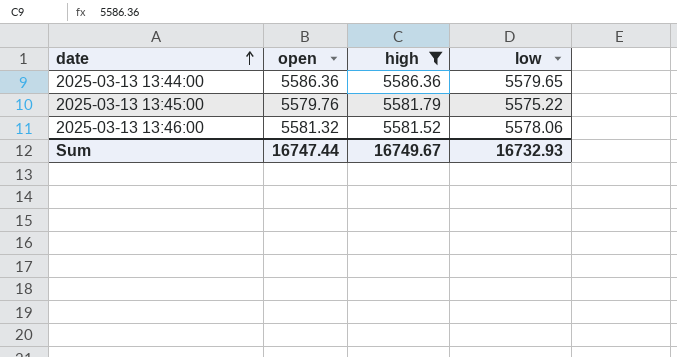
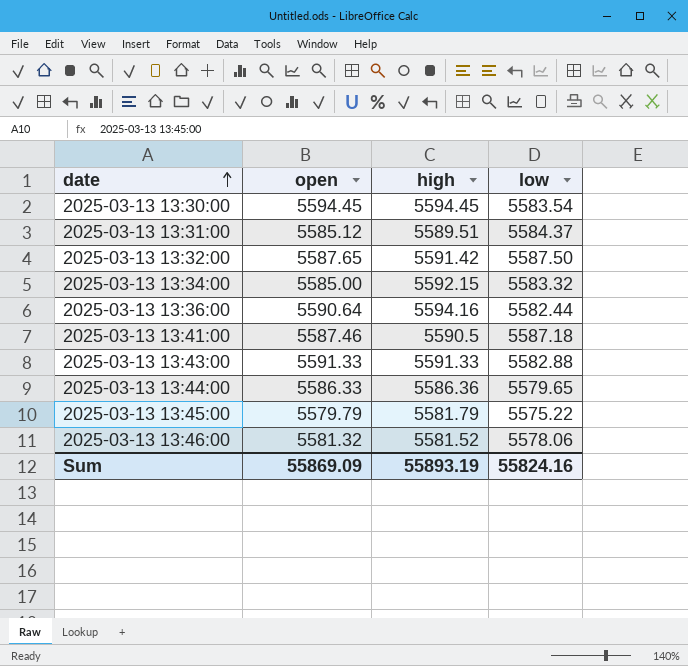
filter: high <= 5586.36 -> none
2025-03-13 13:44:00 | open: 5586.36 -> 5586.33
2025-03-13 13:45:00 | open: 5579.76 -> 5579.79
Sum | open: 16747.44 -> 55869.09
Sum | high: 16749.67 -> 55893.19
Sum | low: 16732.93 -> 55824.16

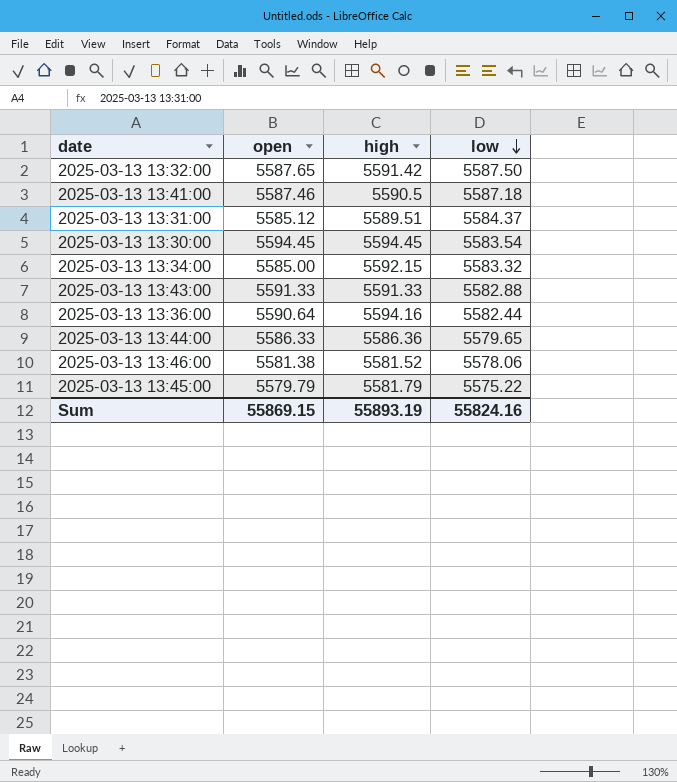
row order: date ascending -> low descending
2025-03-13 13:46:00 | open: 5581.32 -> 5581.38
Sum | open: 55869.09 -> 55869.15

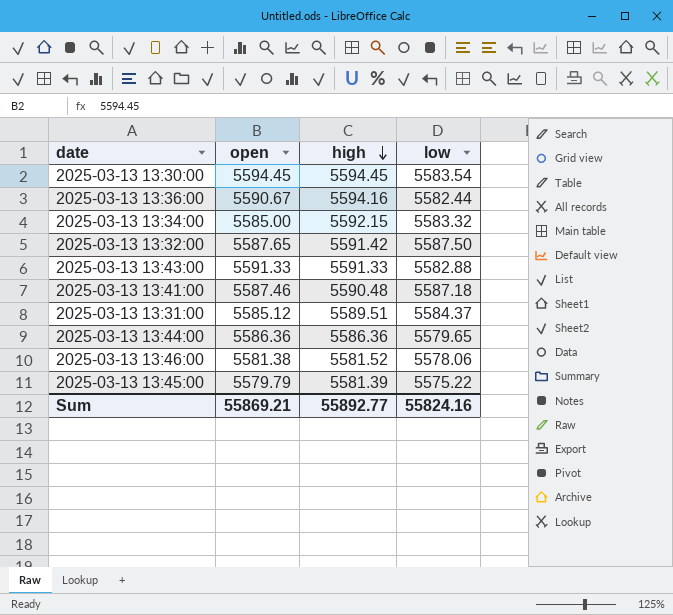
row order: low descending -> high descending
2025-03-13 13:36:00 | open: 5590.64 -> 5590.67
2025-03-13 13:41:00 | high: 5590.5 -> 5590.48
2025-03-13 13:44:00 | open: 5586.33 -> 5586.36
2025-03-13 13:45:00 | high: 5581.79 -> 5581.39
Sum | open: 55869.15 -> 55869.21
Sum | high: 55893.19 -> 55892.77

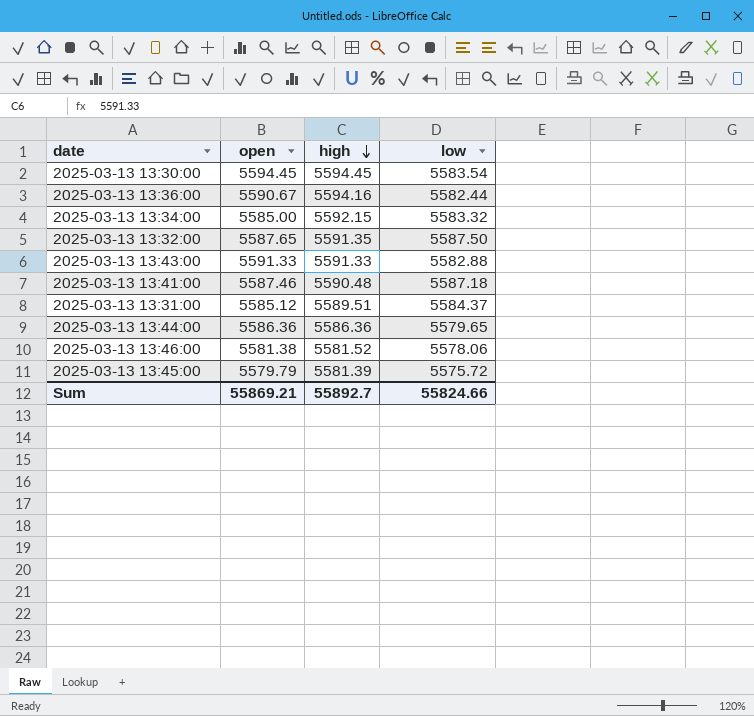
2025-03-13 13:32:00 | high: 5591.42 -> 5591.35
2025-03-13 13:45:00 | low: 5575.22 -> 5575.72
Sum | high: 55892.77 -> 55892.7
Sum | low: 55824.16 -> 55824.66

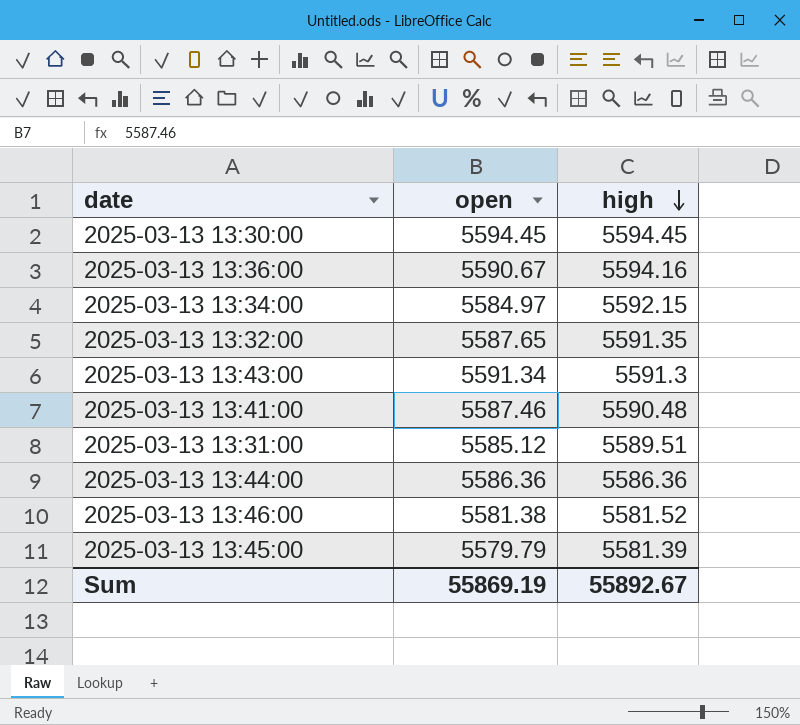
column low | position: 4 -> none
2025-03-13 13:34:00 | open: 5585.00 -> 5584.97
2025-03-13 13:43:00 | open: 5591.33 -> 5591.34
2025-03-13 13:43:00 | high: 5591.33 -> 5591.3
Sum | open: 55869.21 -> 55869.19
Sum | high: 55892.7 -> 55892.67

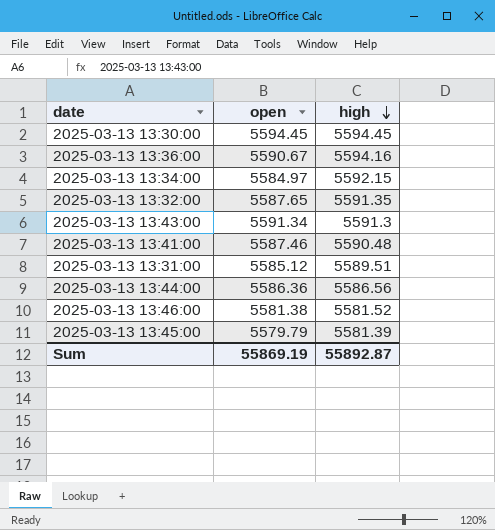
2025-03-13 13:44:00 | high: 5586.36 -> 5586.56
Sum | high: 55892.67 -> 55892.87

